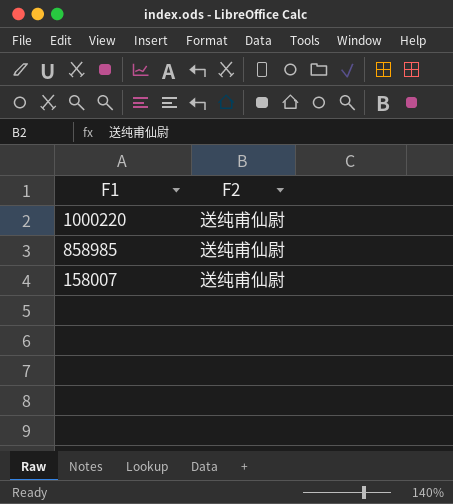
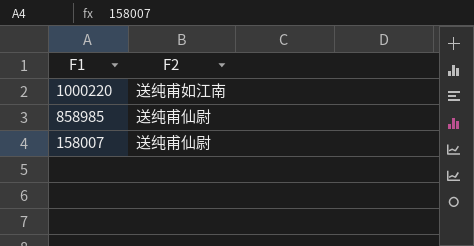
1000220 | F2: 送纯甫仙尉 -> 送纯甫如江南

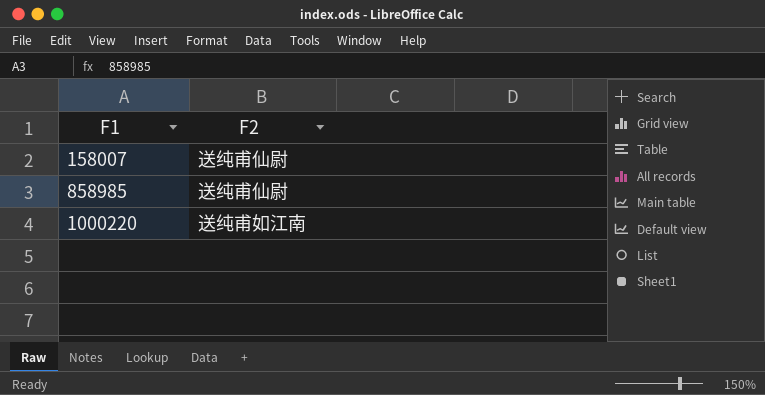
row order: F1 descending -> F1 ascending

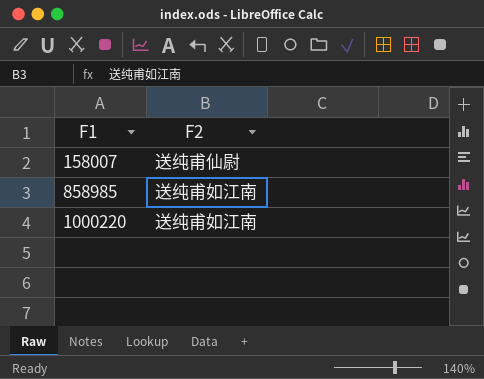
858985 | F2: 送纯甫仙尉 -> 送纯甫如江南

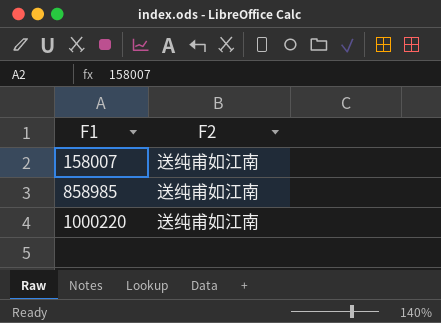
158007 | F2: 送纯甫仙尉 -> 送纯甫如江南

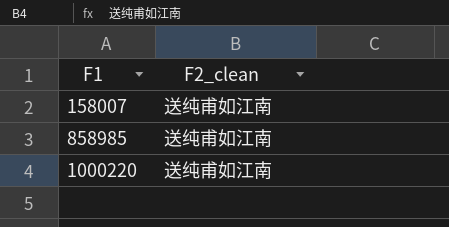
column name: F2 -> F2_clean

